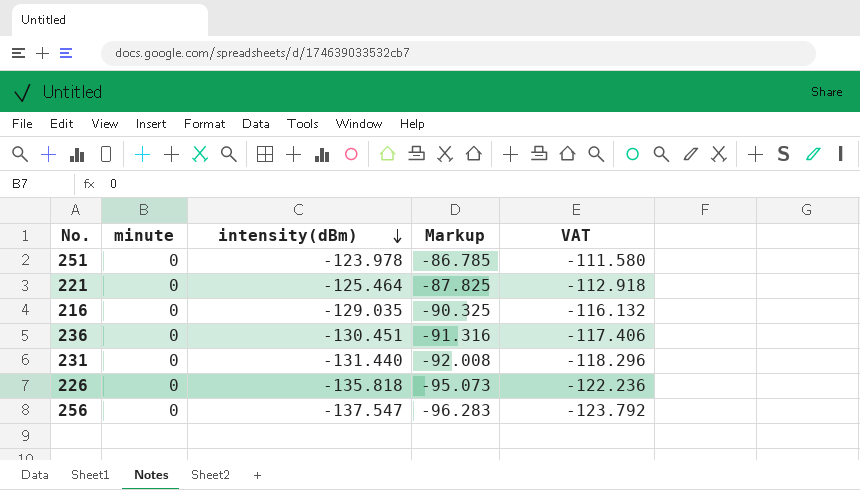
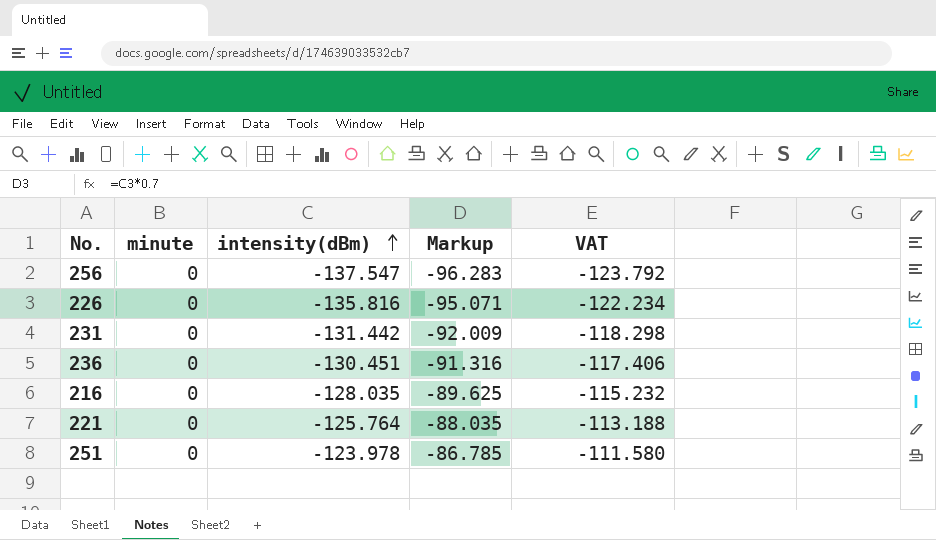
row order: intensity(dBm) descending -> intensity(dBm) ascending
226 | intensity(dBm): -135.818 -> -135.816
226 | Markup: -95.073 -> -95.071
226 | VAT: -122.236 -> -122.234
231 | intensity(dBm): -131.440 -> -131.442
231 | Markup: -92.008 -> -92.009
231 | VAT: -118.296 -> -118.298
216 | intensity(dBm): -129.035 -> -128.035
216 | Markup: -90.325 -> -89.625
216 | VAT: -116.132 -> -115.232
221 | intensity(dBm): -125.464 -> -125.764
221 | Markup: -87.825 -> -88.035
221 | VAT: -112.918 -> -113.188

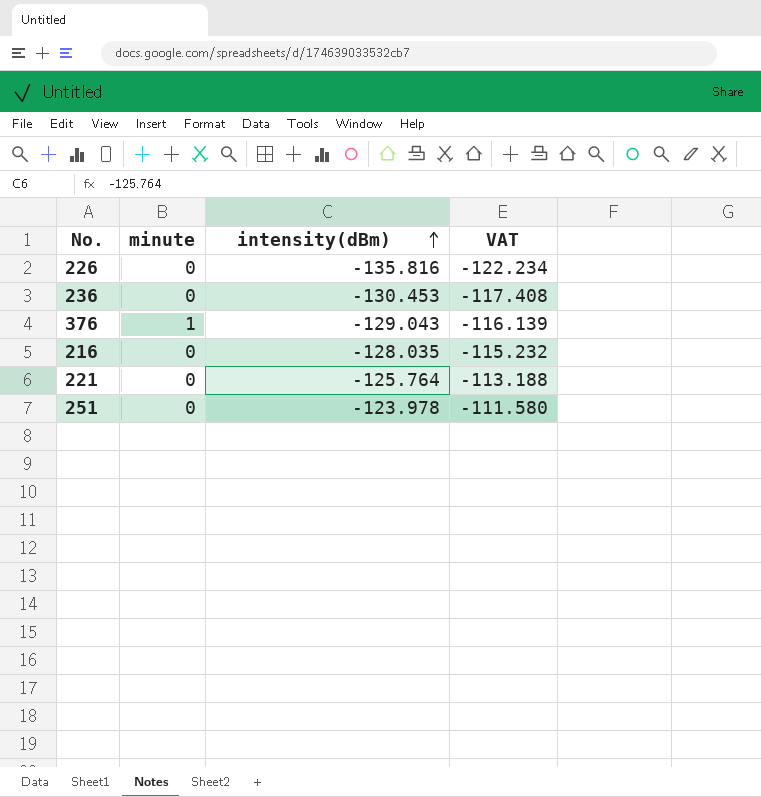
column Markup | formula: [intensity(dBm)] * 0.7 -> none
row 256: 0 | -137.547 | -96.283 | -123.792 -> none
row 231: 0 | -131.442 | -92.009 | -118.298 -> none
236 | intensity(dBm): -130.451 -> -130.453
236 | VAT: -117.406 -> -117.408
row 376: none -> 1 | -129.043 | -116.139

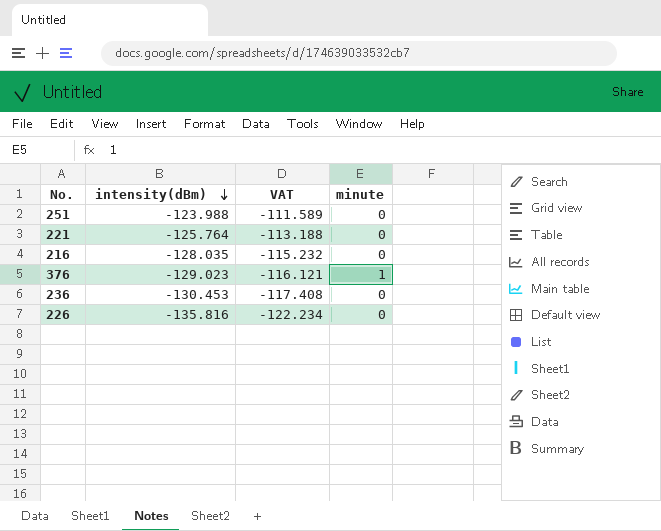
row order: intensity(dBm) ascending -> intensity(dBm) descending
column minute | position: 2 -> 4
251 | intensity(dBm): -123.978 -> -123.988
251 | VAT: -111.580 -> -111.589
376 | intensity(dBm): -129.043 -> -129.023
376 | VAT: -116.139 -> -116.121

